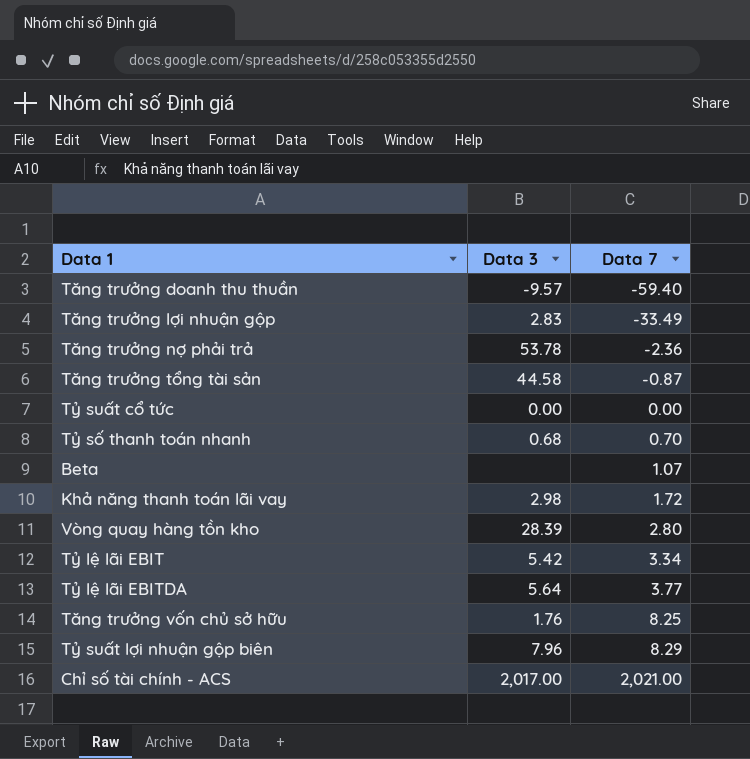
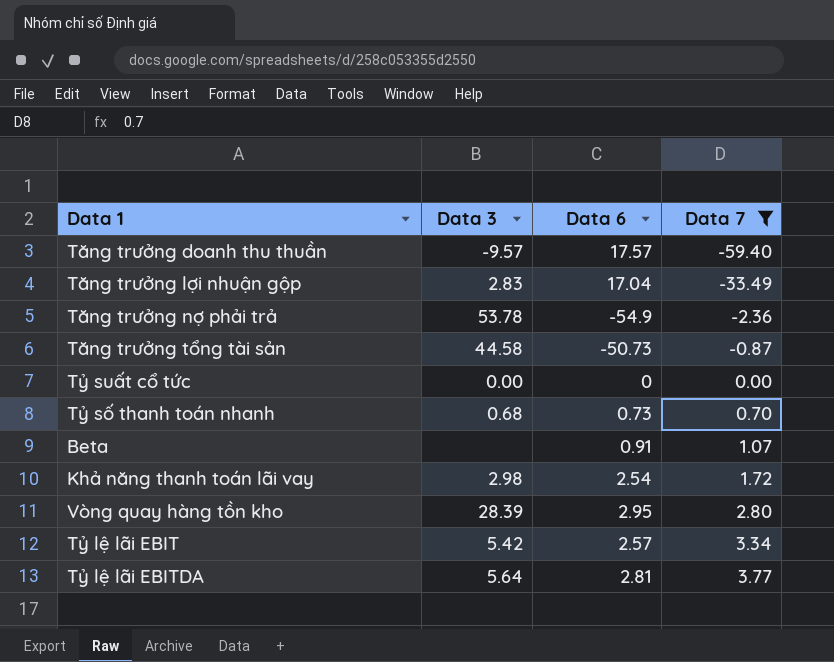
filter: none -> Data 7 <= 3.77
column Data 6 | position: none -> 3

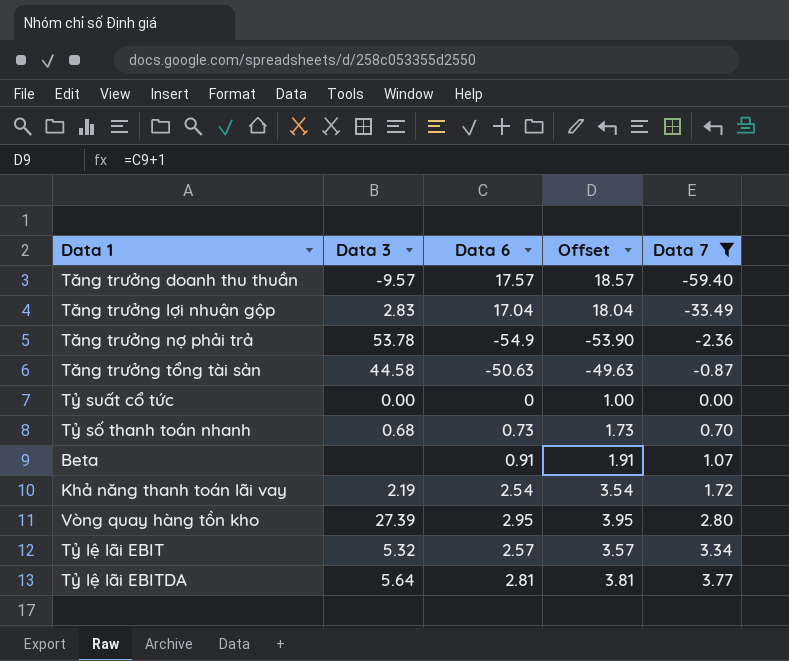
column Offset | formula: none -> [Data 6] + 1
Tăng trưởng tổng tài sản | Data 6: -50.73 -> -50.63
Khả năng thanh toán lãi vay | Data 3: 2.98 -> 2.19
Vòng quay hàng tồn kho | Data 3: 28.39 -> 27.39
Tỷ lệ lãi EBIT | Data 3: 5.42 -> 5.32

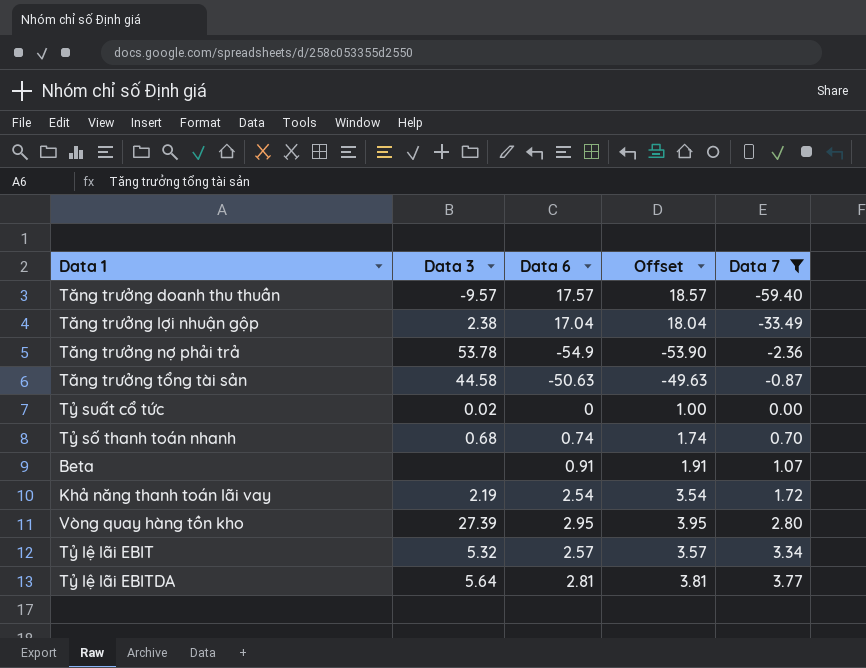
Tăng trưởng lợi nhuận gộp | Data 3: 2.83 -> 2.38
Tỷ suất cổ tức | Data 3: 0.00 -> 0.02
Tỷ số thanh toán nhanh | Data 6: 0.73 -> 0.74
Tỷ số thanh toán nhanh | Offset: 1.73 -> 1.74

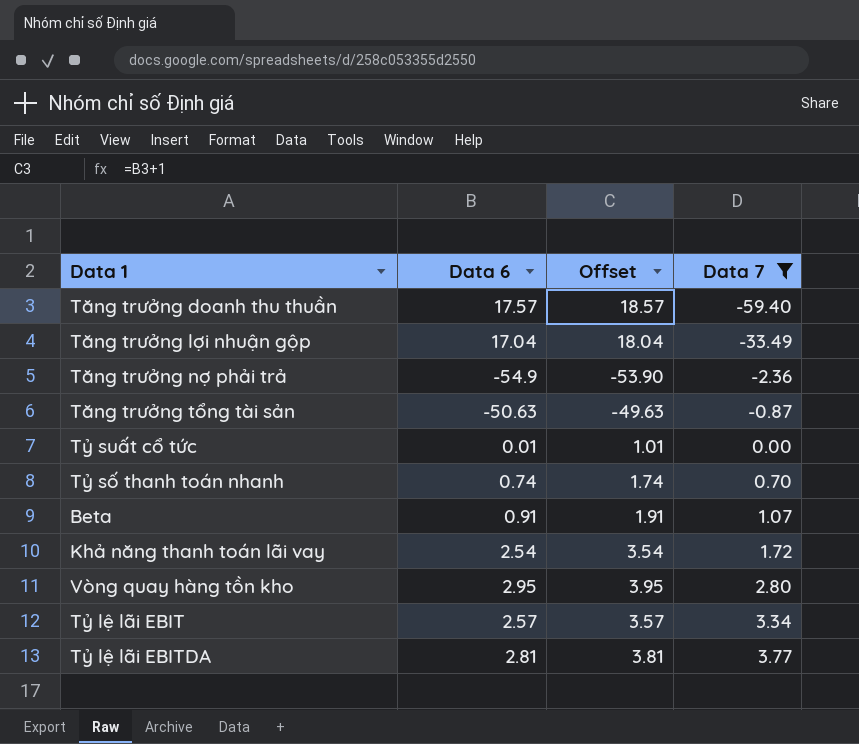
column Data 3 | position: 2 -> none
Tỷ suất cổ tức | Data 6: 0 -> 0.01
Tỷ suất cổ tức | Offset: 1.00 -> 1.01

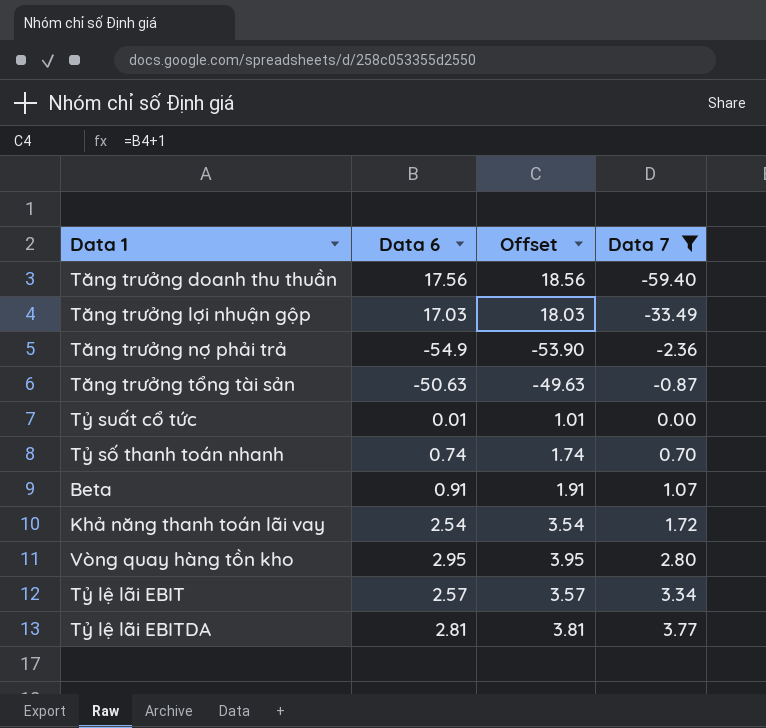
Tăng trưởng doanh thu thuần | Data 6: 17.57 -> 17.56
Tăng trưởng doanh thu thuần | Offset: 18.57 -> 18.56
Tăng trưởng lợi nhuận gộp | Data 6: 17.04 -> 17.03
Tăng trưởng lợi nhuận gộp | Offset: 18.04 -> 18.03

